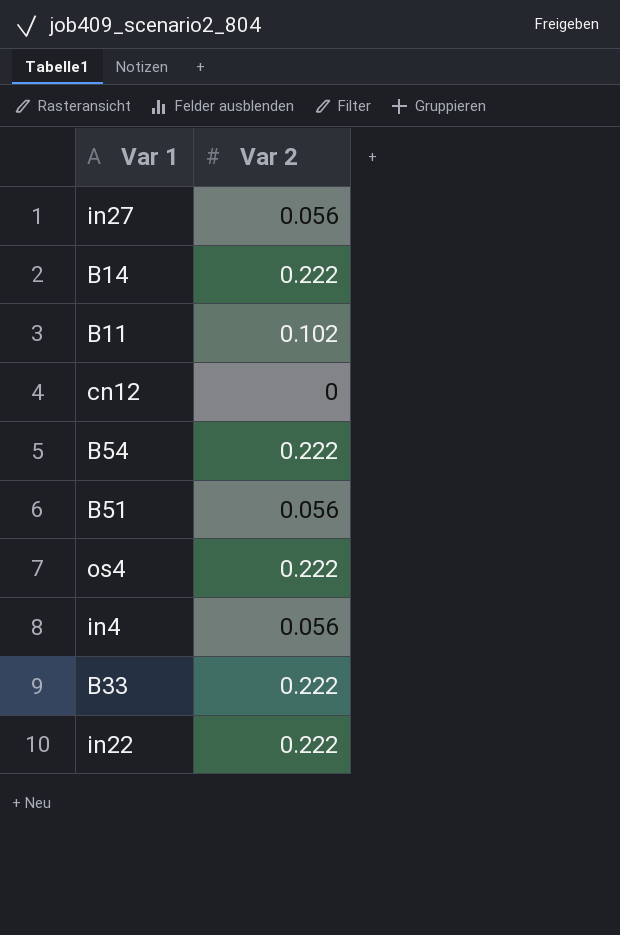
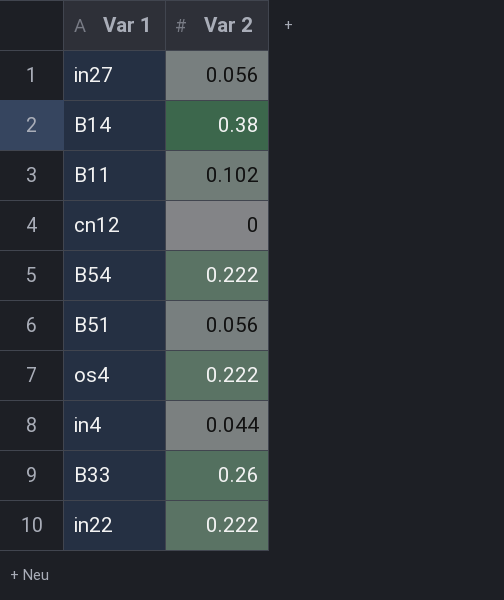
B14 | Var 2: 0.222 -> 0.38
in4 | Var 2: 0.056 -> 0.044
B33 | Var 2: 0.222 -> 0.26

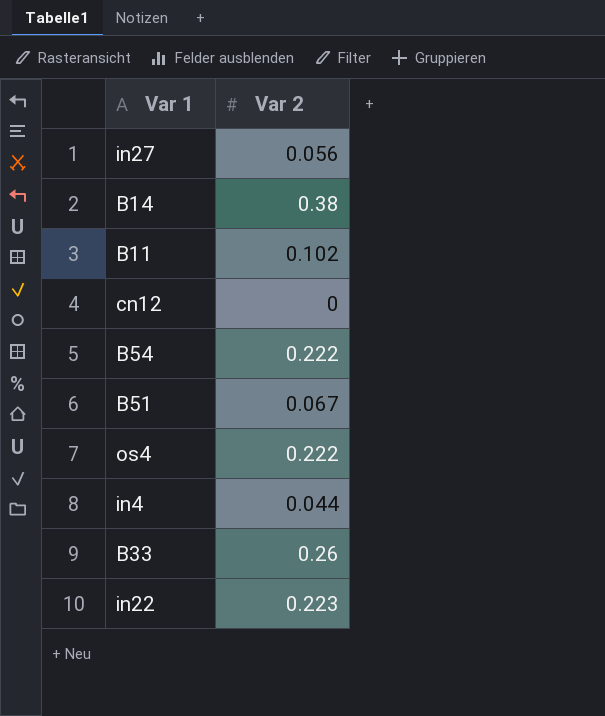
B51 | Var 2: 0.056 -> 0.067
in22 | Var 2: 0.222 -> 0.223

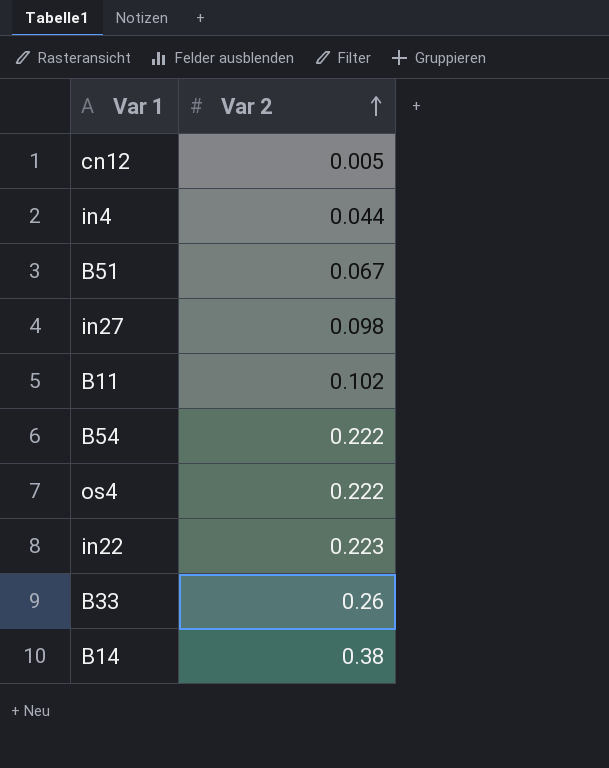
row order: none -> Var 2 ascending
cn12 | Var 2: 0 -> 0.005
in27 | Var 2: 0.056 -> 0.098

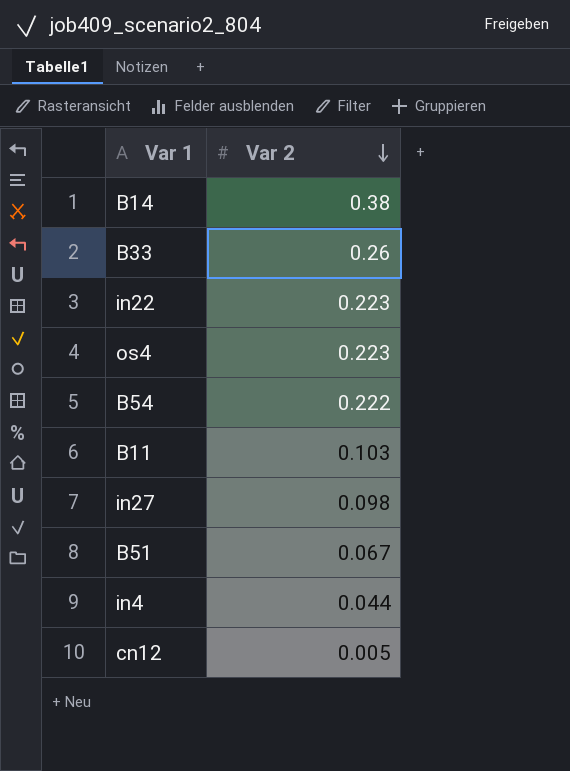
row order: Var 2 ascending -> Var 2 descending
os4 | Var 2: 0.222 -> 0.223
B11 | Var 2: 0.102 -> 0.103

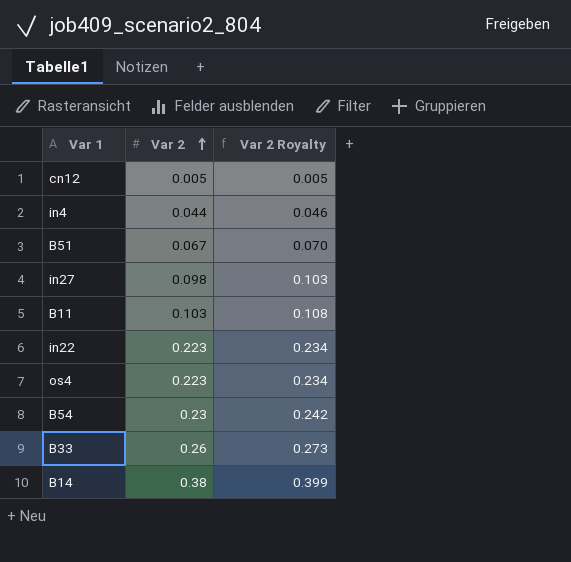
row order: Var 2 descending -> Var 2 ascending
column Var 2 Royalty | formula: none -> [Var 2] * 1.05
B54 | Var 2: 0.222 -> 0.23

